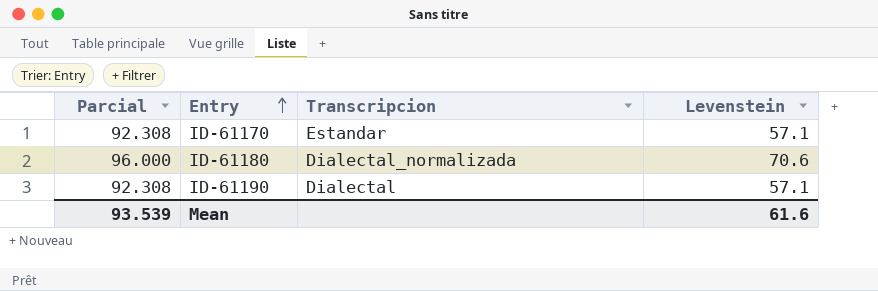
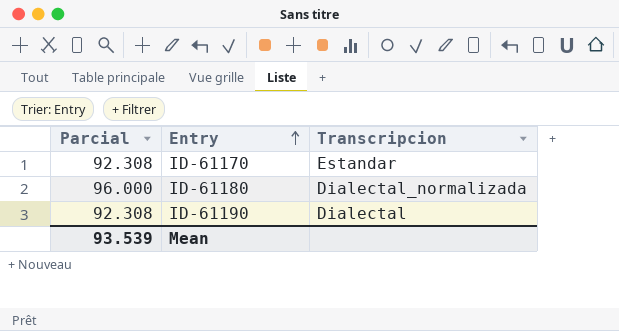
column Levenstein | position: 4 -> none

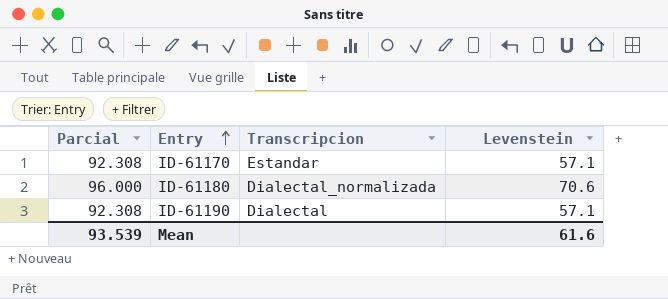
column Levenstein | position: none -> 4

